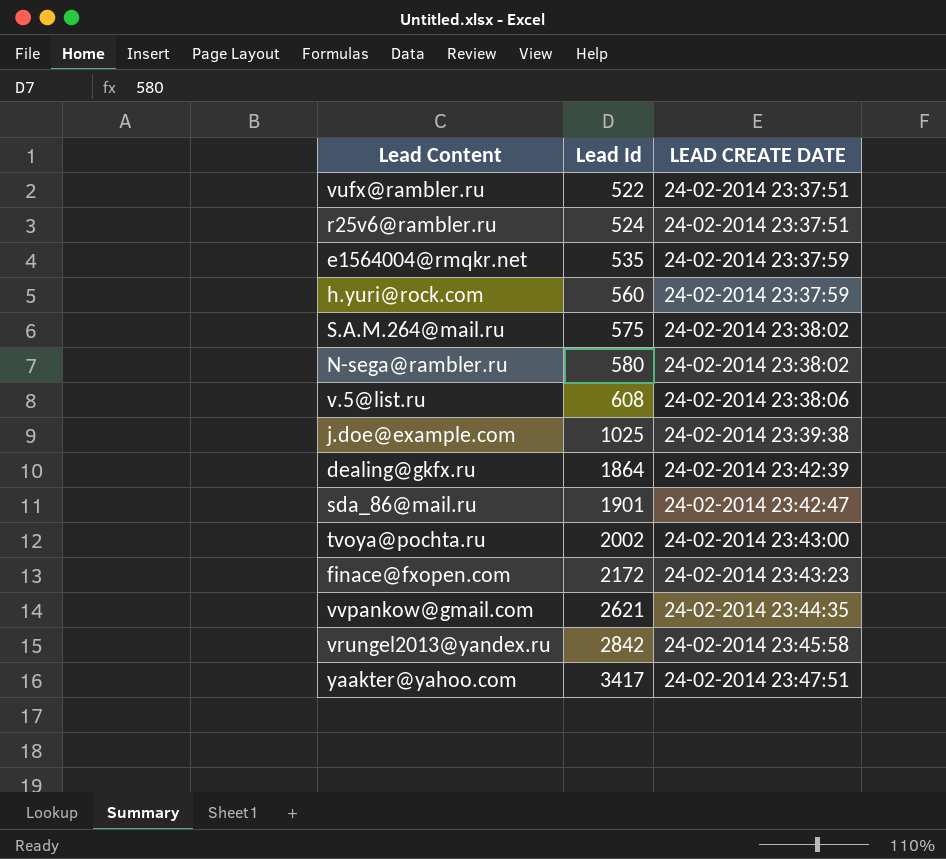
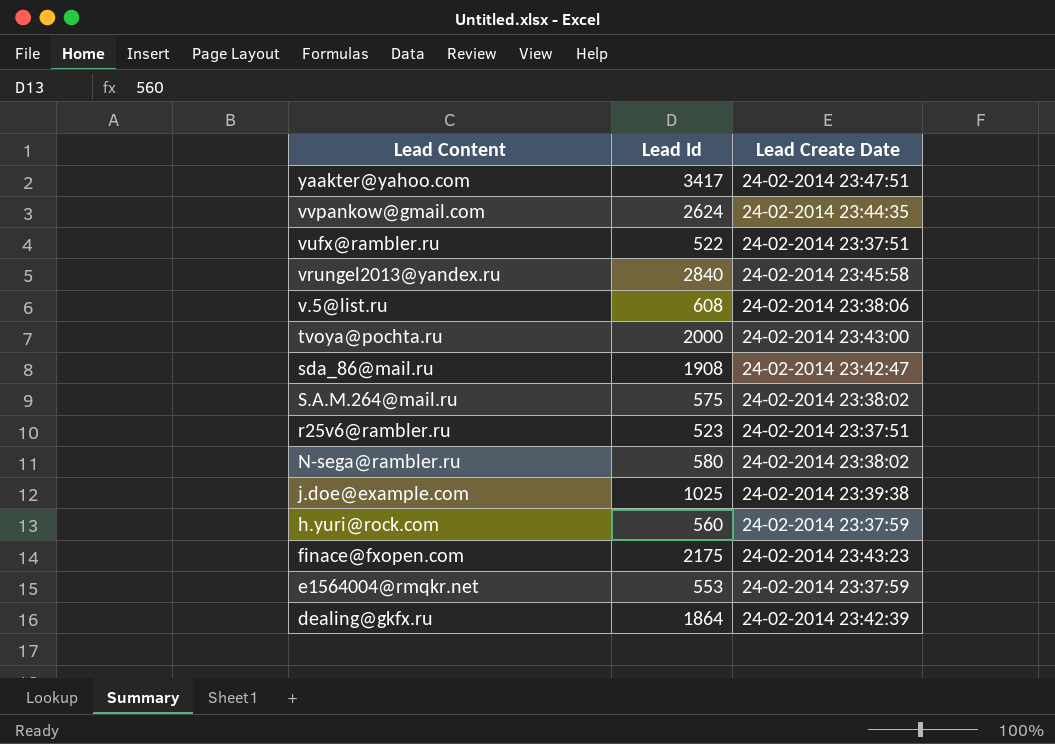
row order: Lead Id ascending -> Lead Content descending
column name: LEAD CREATE DATE -> Lead Create Date
vvpankow@gmail.com | Lead Id: 2621 -> 2624
vrungel2013@yandex.ru | Lead Id: 2842 -> 2840
tvoya@pochta.ru | Lead Id: 2002 -> 2000
sda_86@mail.ru | Lead Id: 1901 -> 1908
r25v6@rambler.ru | Lead Id: 524 -> 523
finace@fxopen.com | Lead Id: 2172 -> 2175
e1564004@rmqkr.net | Lead Id: 535 -> 553

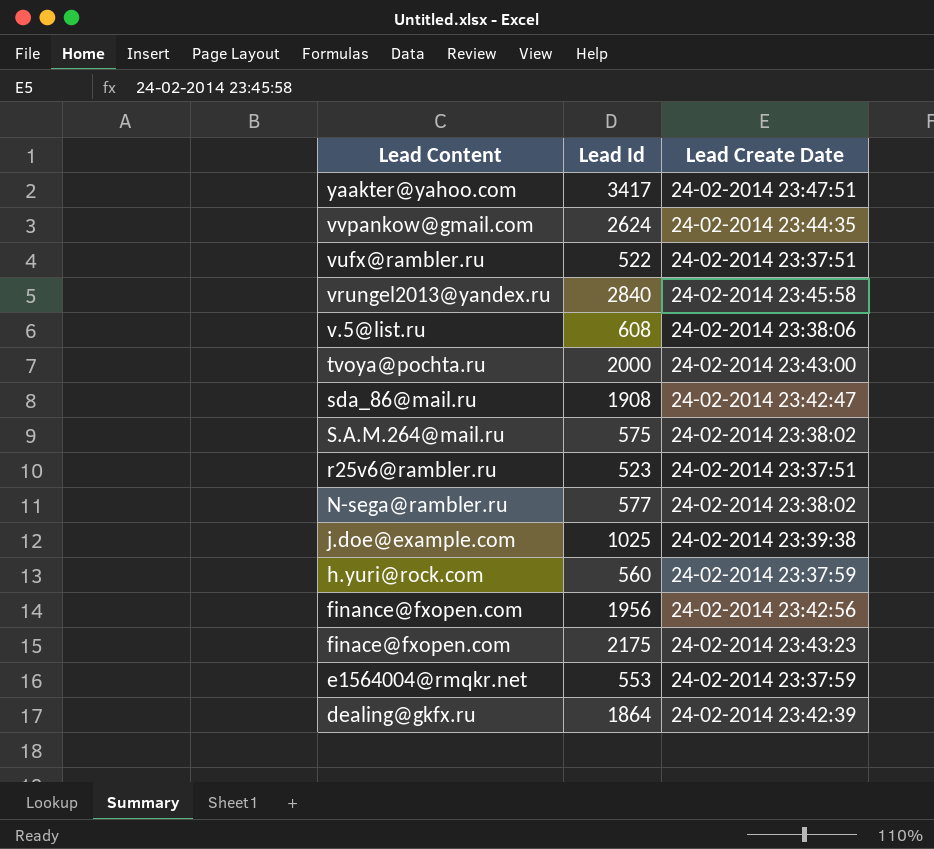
N-sega@rambler.ru | Lead Id: 580 -> 577
row finance@fxopen.com: none -> 1956 | 24-02-2014 23:42:56

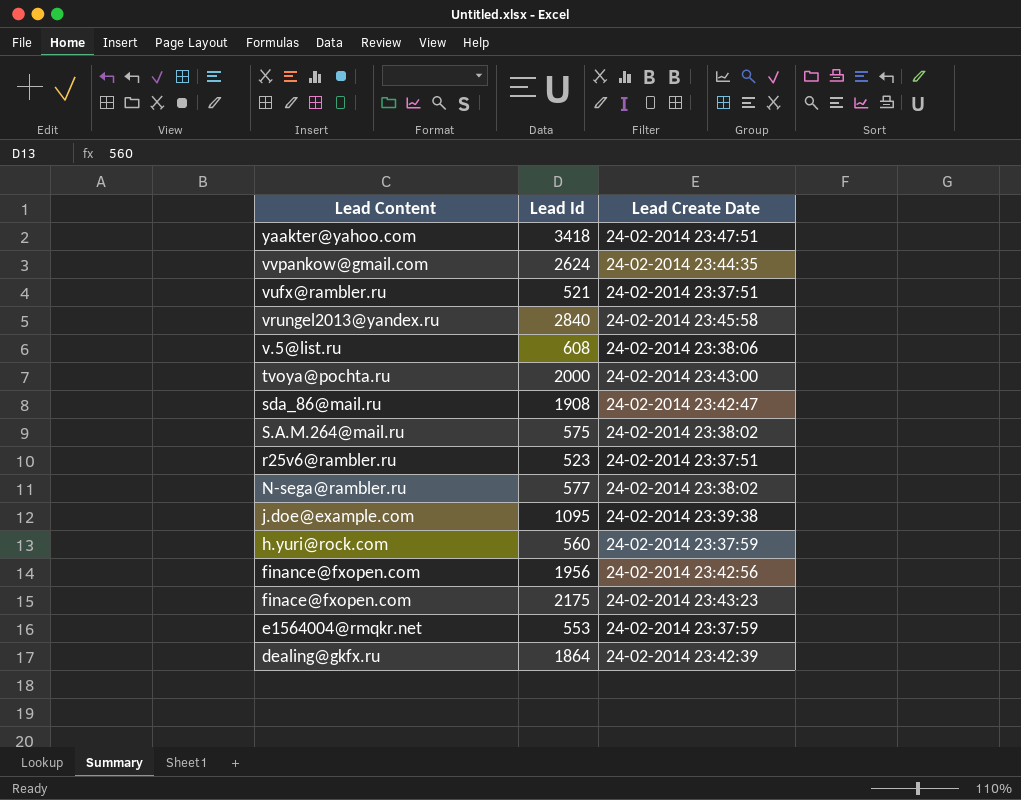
yaakter@yahoo.com | Lead Id: 3417 -> 3418
vufx@rambler.ru | Lead Id: 522 -> 521
j.doe@example.com | Lead Id: 1025 -> 1095

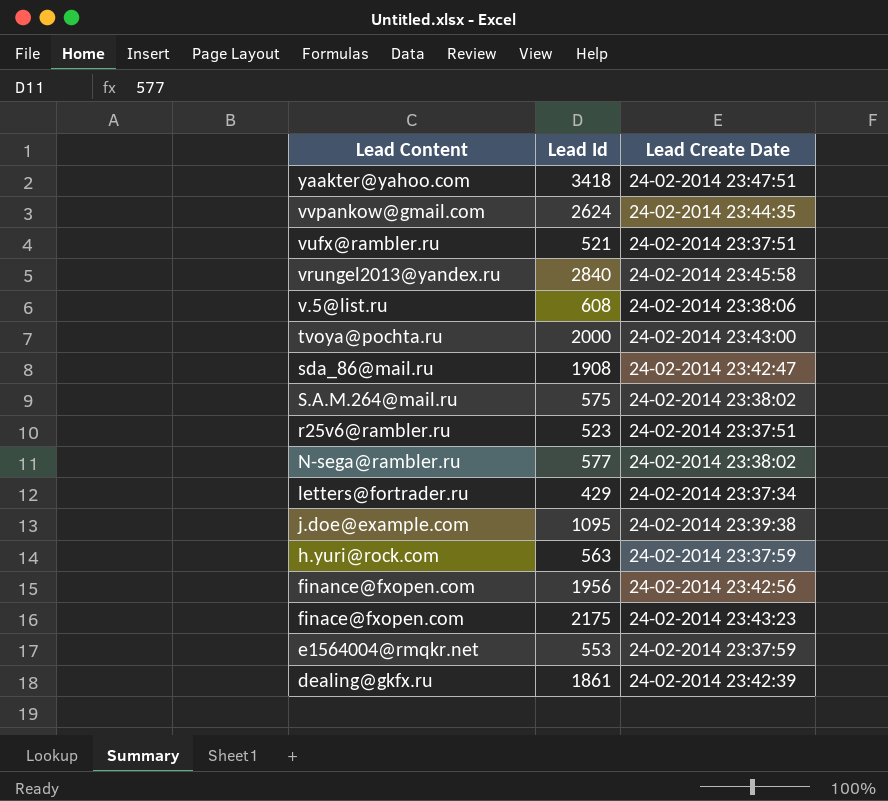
row letters@fortrader.ru: none -> 429 | 24-02-2014 23:37:34
h.yuri@rock.com | Lead Id: 560 -> 563
dealing@gkfx.ru | Lead Id: 1864 -> 1861

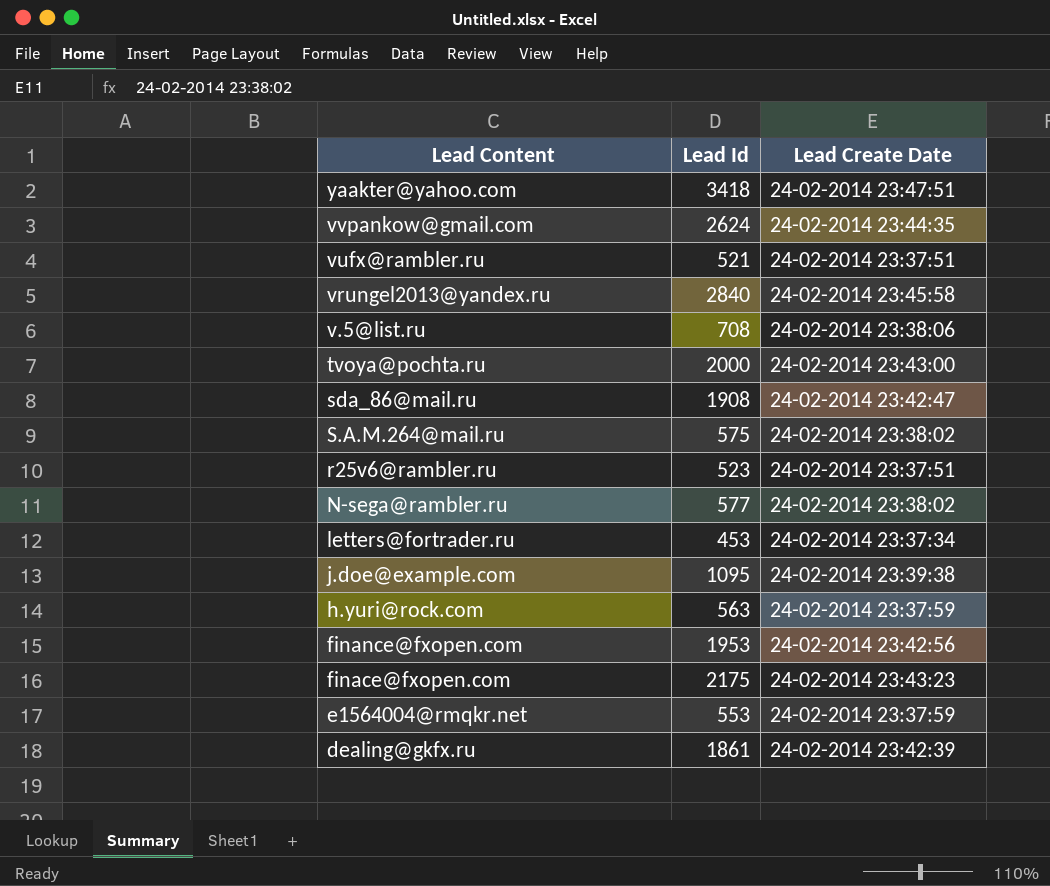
v.5@list.ru | Lead Id: 608 -> 708
letters@fortrader.ru | Lead Id: 429 -> 453
finance@fxopen.com | Lead Id: 1956 -> 1953

